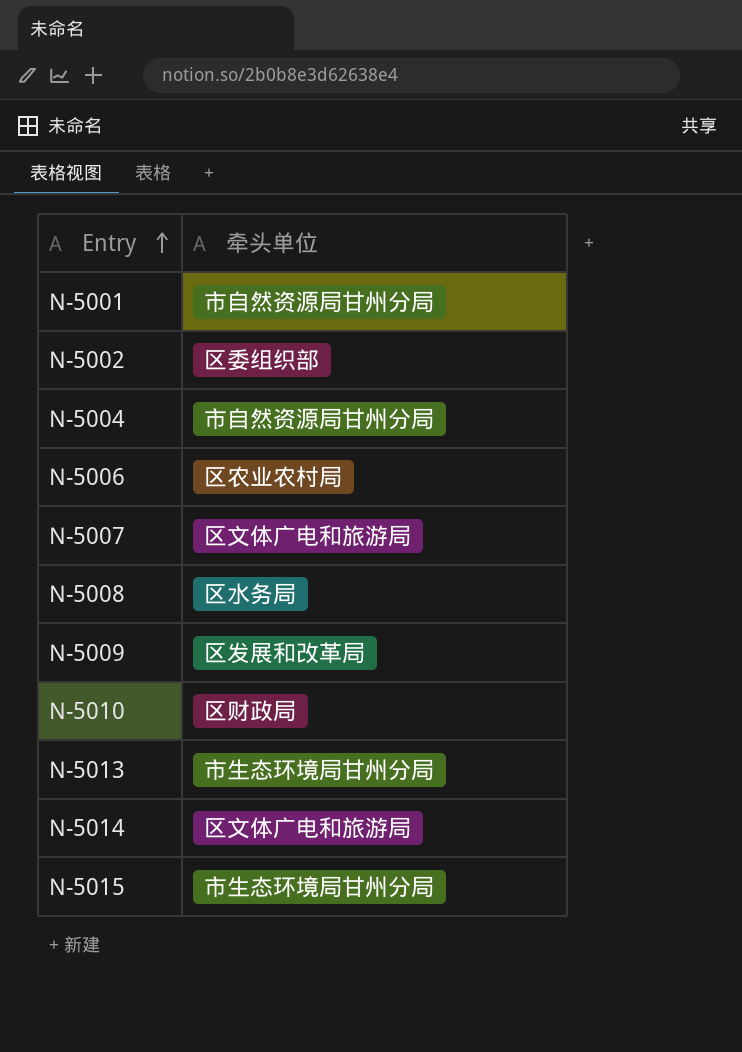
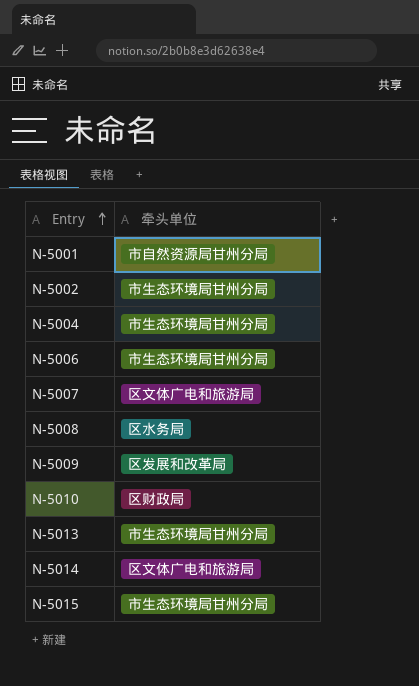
N-5002 | 牵头单位: 区委组织部 -> 市生态环境局甘州分局
N-5004 | 牵头单位: 市自然资源局甘州分局 -> 市生态环境局甘州分局
N-5006 | 牵头单位: 区农业农村局 -> 市生态环境局甘州分局

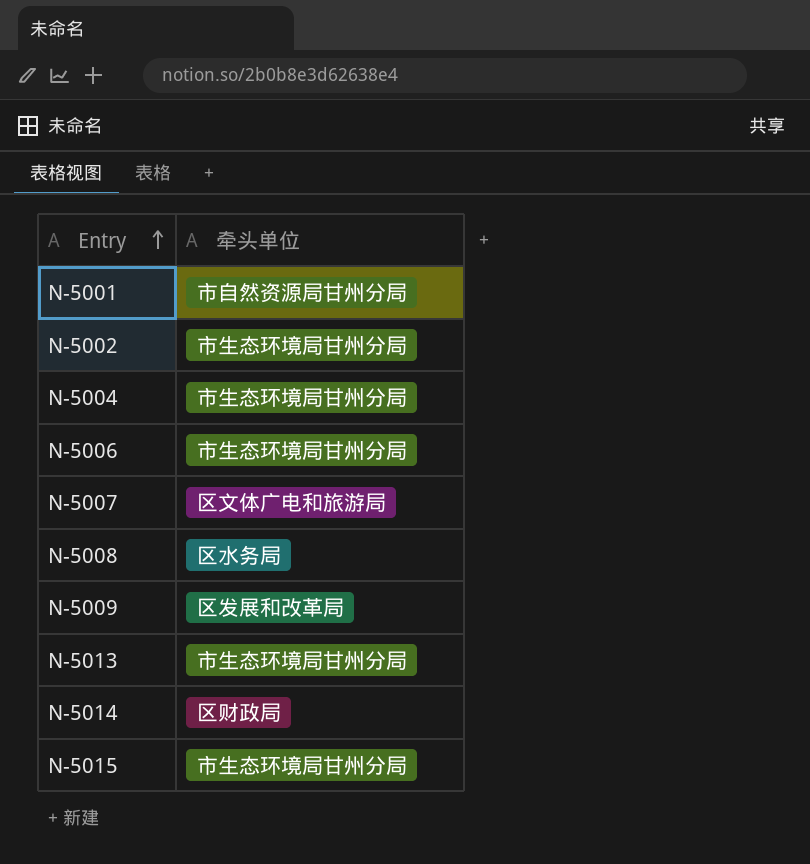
row N-5010: 区财政局 -> none
N-5014 | 牵头单位: 区文体广电和旅游局 -> 区财政局

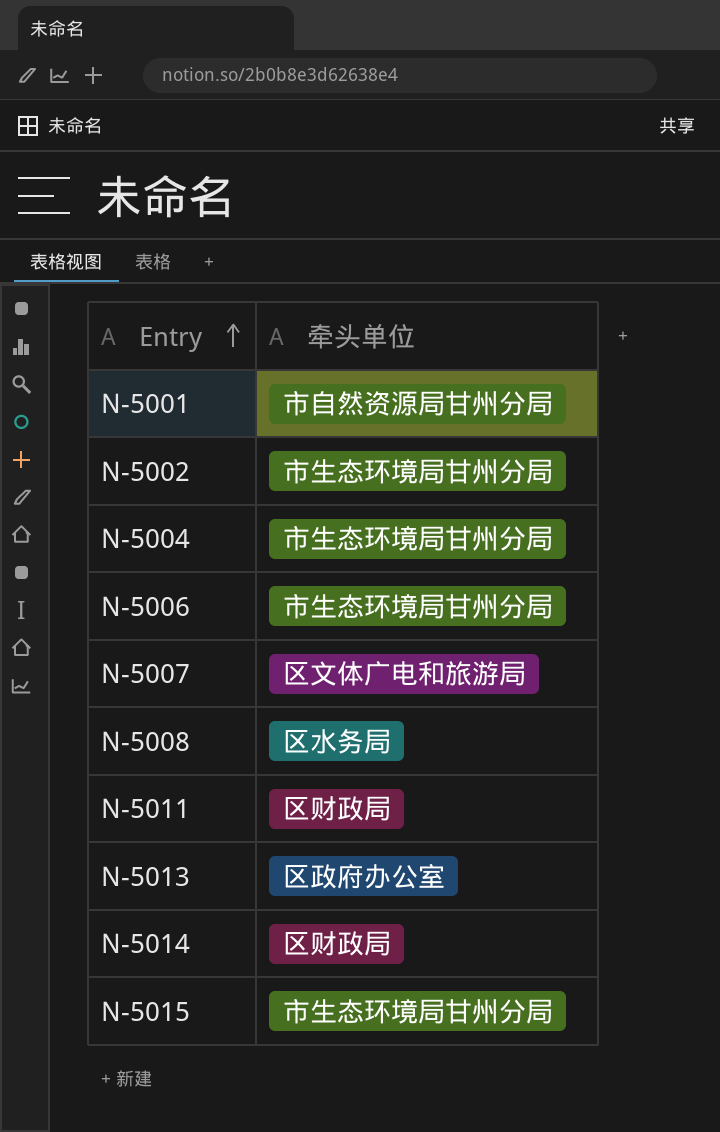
row N-5009: 区发展和改革局 -> none
row N-5011: none -> 区财政局
N-5013 | 牵头单位: 市生态环境局甘州分局 -> 区政府办公室

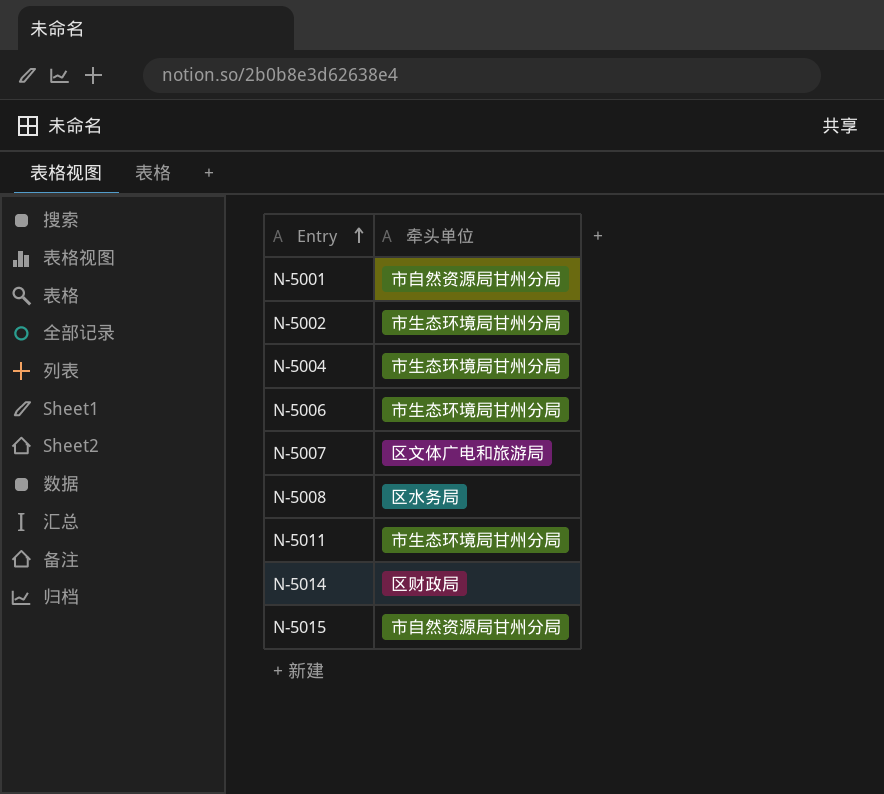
row N-5013: 区政府办公室 -> none
N-5011 | 牵头单位: 区财政局 -> 市生态环境局甘州分局
N-5015 | 牵头单位: 市生态环境局甘州分局 -> 市自然资源局甘州分局

